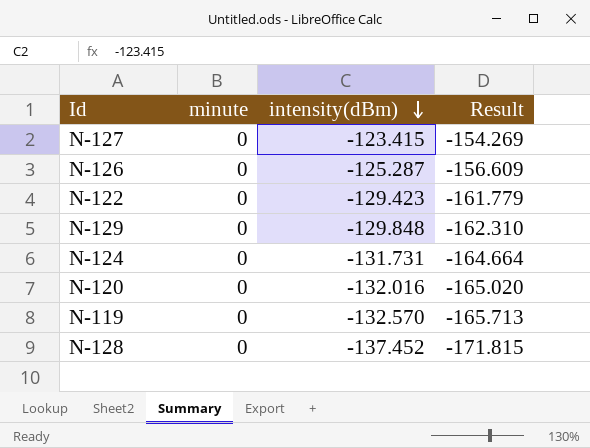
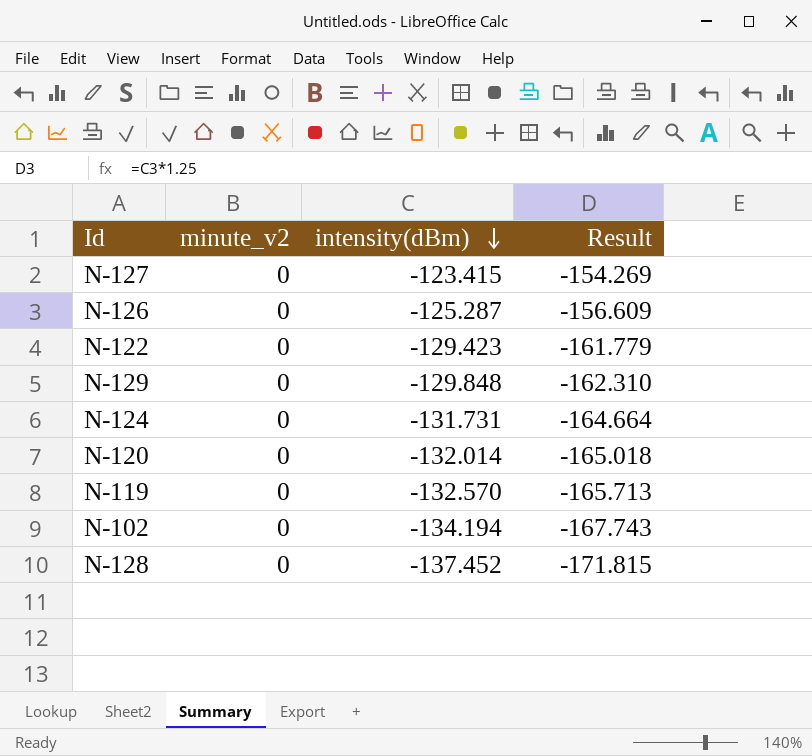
column name: minute -> minute_v2
N-120 | intensity(dBm): -132.016 -> -132.014
N-120 | Result: -165.020 -> -165.018
row N-102: none -> 0 | -134.194 | -167.743

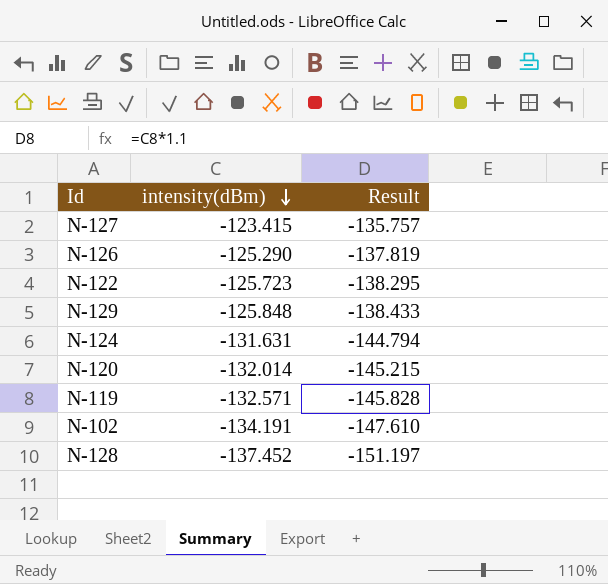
column minute_v2 | position: 2 -> none
column Result | formula: [intensity(dBm)] * 1.25 -> [intensity(dBm)] * 1.1
N-126 | intensity(dBm): -125.287 -> -125.290
N-122 | intensity(dBm): -129.423 -> -125.723
N-129 | intensity(dBm): -129.848 -> -125.848
N-124 | intensity(dBm): -131.731 -> -131.631
N-119 | intensity(dBm): -132.570 -> -132.571
N-102 | intensity(dBm): -134.194 -> -134.191

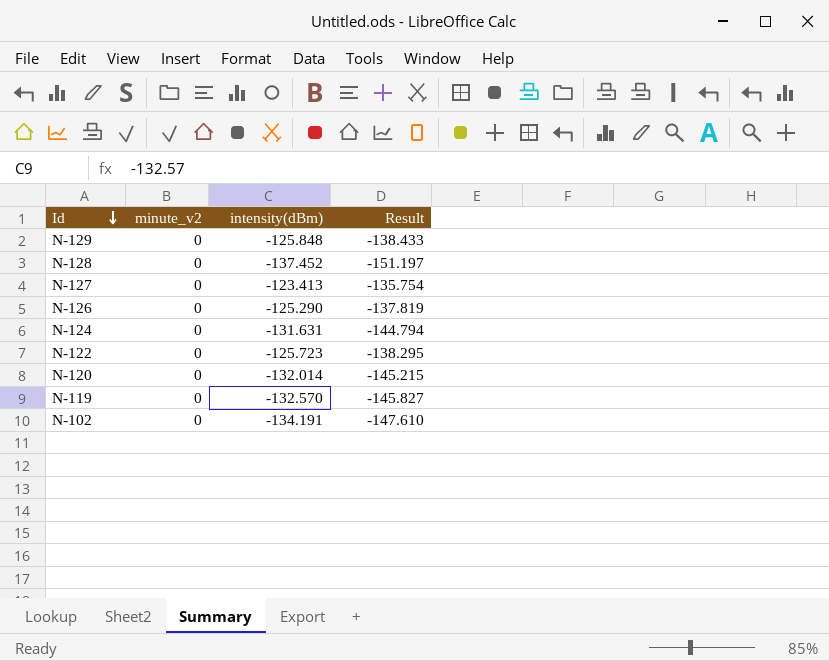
row order: intensity(dBm) descending -> Id descending
column minute_v2 | position: none -> 2
N-127 | intensity(dBm): -123.415 -> -123.413
N-127 | Result: -135.757 -> -135.754
N-119 | intensity(dBm): -132.571 -> -132.570
N-119 | Result: -145.828 -> -145.827

